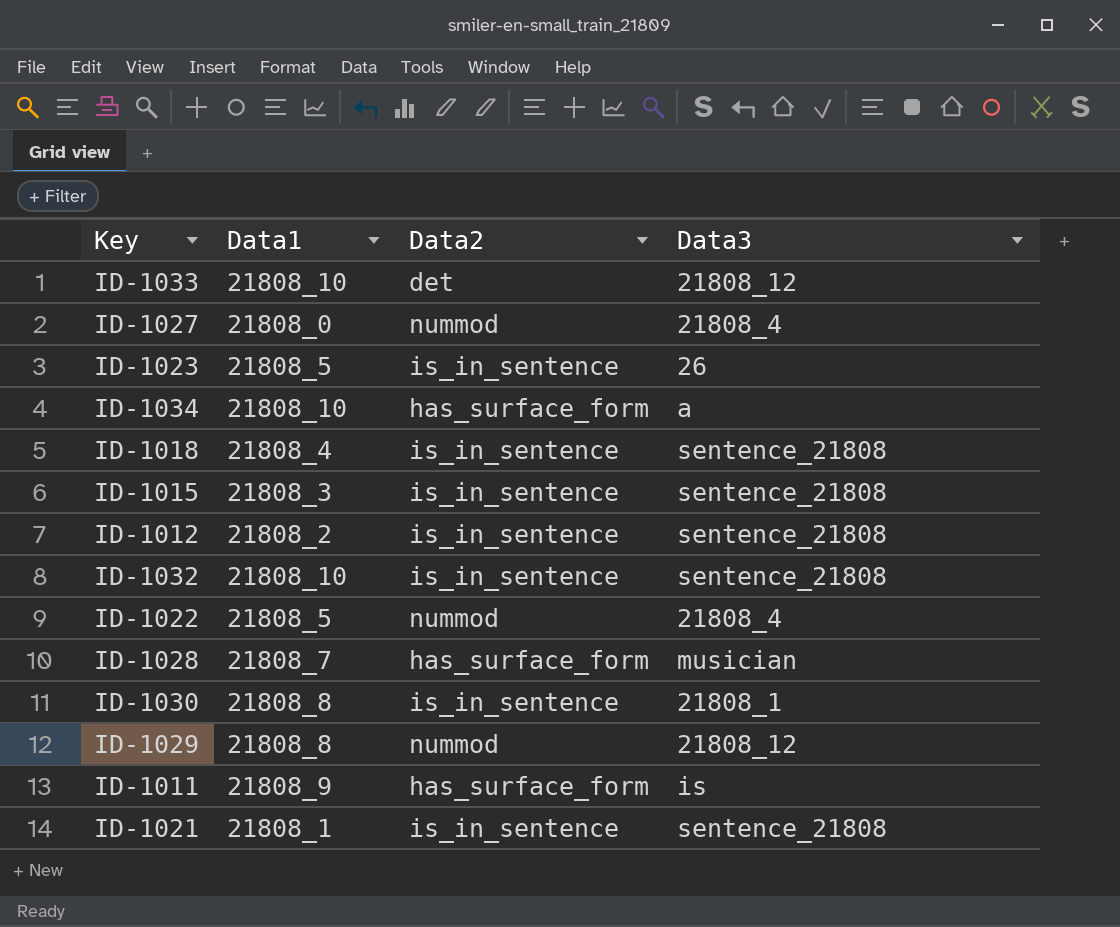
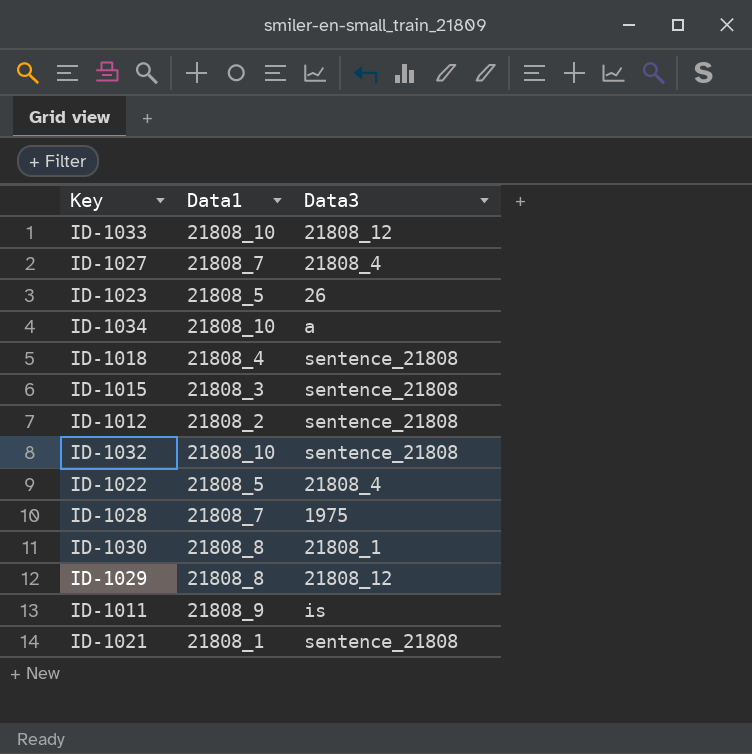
column Data2 | position: 3 -> none
ID-1027 | Data1: 21808_0 -> 21808_7
ID-1028 | Data3: musician -> 1975

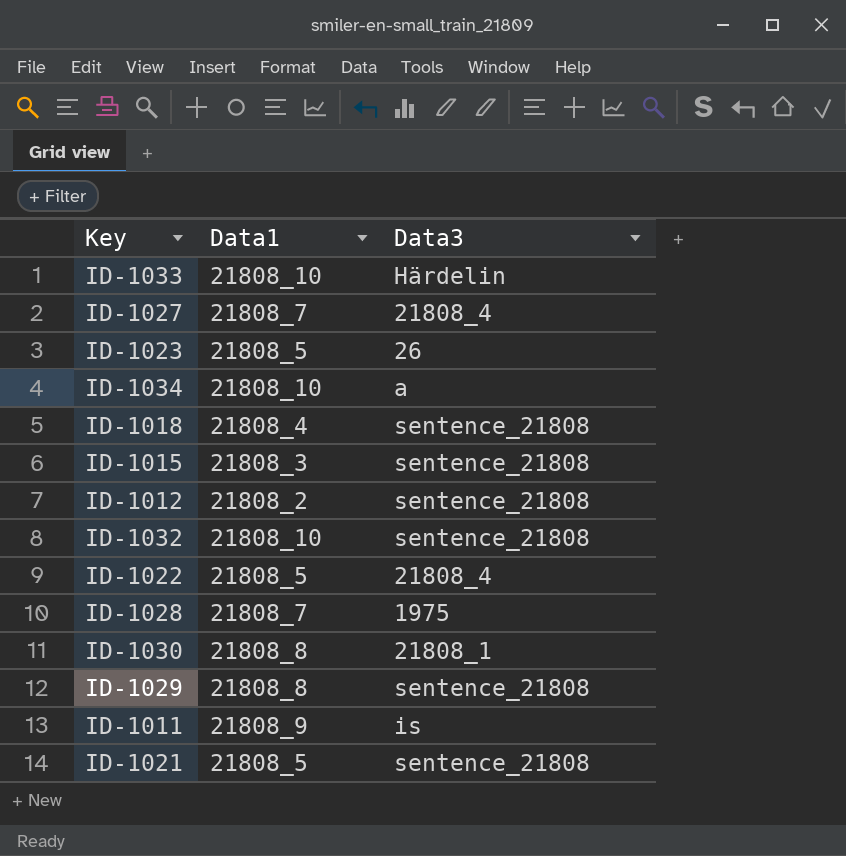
ID-1033 | Data3: 21808_12 -> Härdelin
ID-1029 | Data3: 21808_12 -> sentence_21808
ID-1021 | Data1: 21808_1 -> 21808_5

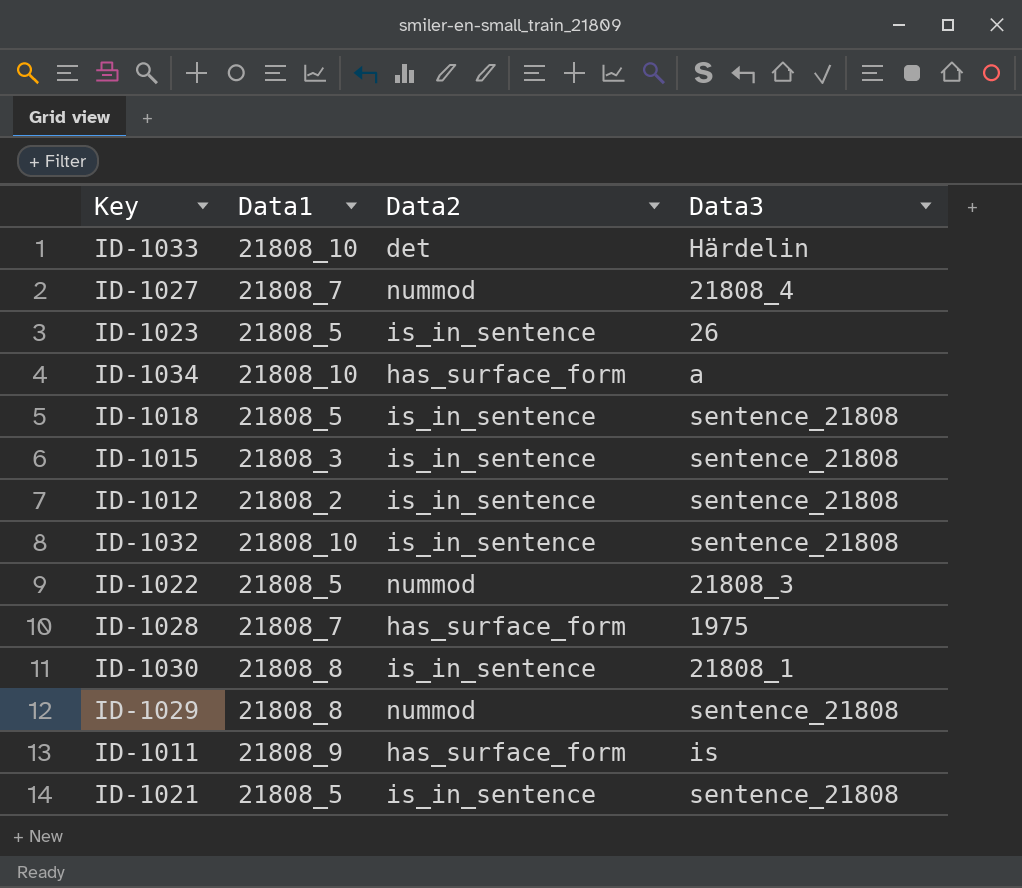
column Data2 | position: none -> 3
ID-1018 | Data1: 21808_4 -> 21808_5
ID-1022 | Data3: 21808_4 -> 21808_3

